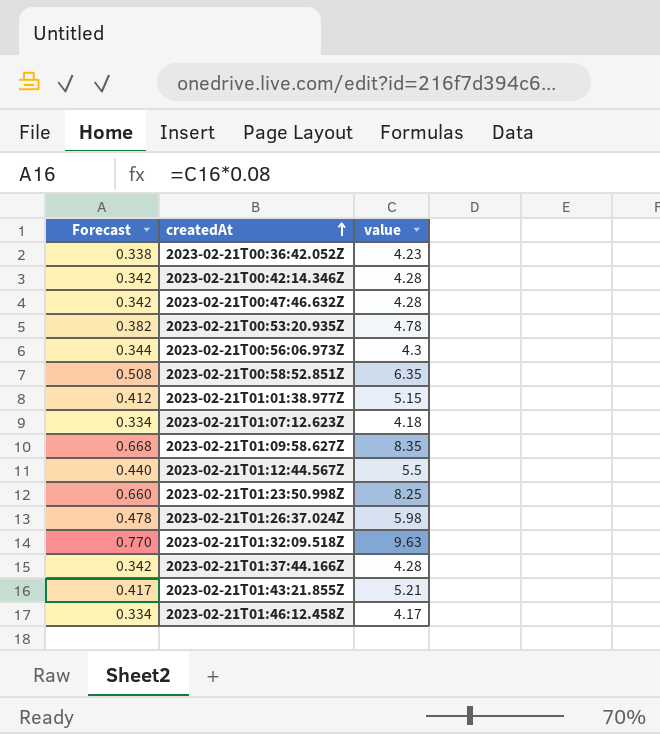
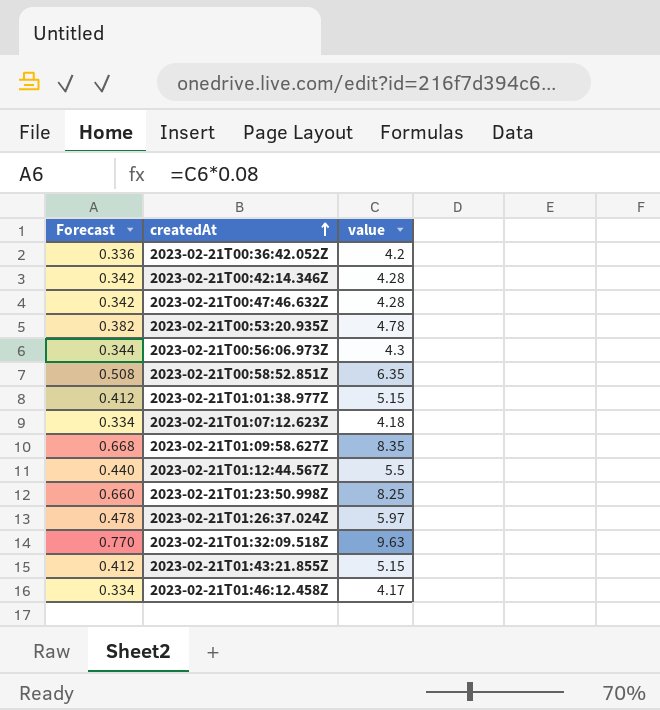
row 2023-02-21T01:37:44.166Z: 0.342 | 4.28 -> none
2023-02-21T00:36:42.052Z | Forecast: 0.338 -> 0.336
2023-02-21T00:36:42.052Z | value: 4.23 -> 4.2
2023-02-21T01:26:37.024Z | value: 5.98 -> 5.97
2023-02-21T01:43:21.855Z | Forecast: 0.417 -> 0.412
2023-02-21T01:43:21.855Z | value: 5.21 -> 5.15

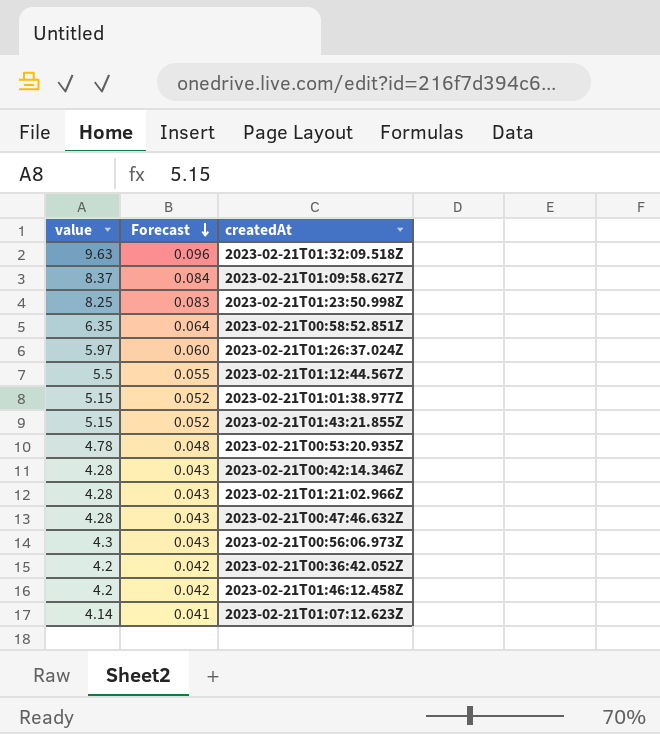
row order: createdAt ascending -> Forecast descending
column value | position: 3 -> 1
column Forecast | formula: [value] * 0.08 -> [value] * 0.01
2023-02-21T01:09:58.627Z | value: 8.35 -> 8.37
row 2023-02-21T01:21:02.966Z: none -> 4.28 | 0.043
2023-02-21T01:46:12.458Z | value: 4.17 -> 4.2
2023-02-21T01:07:12.623Z | value: 4.18 -> 4.14

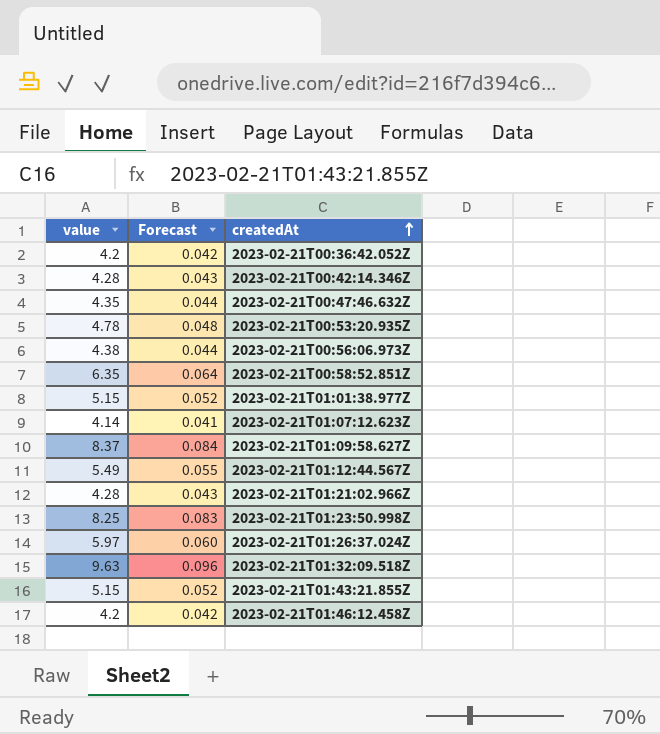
row order: Forecast descending -> createdAt ascending
2023-02-21T00:47:46.632Z | value: 4.28 -> 4.35
2023-02-21T00:47:46.632Z | Forecast: 0.043 -> 0.044
2023-02-21T00:56:06.973Z | value: 4.3 -> 4.38
2023-02-21T00:56:06.973Z | Forecast: 0.043 -> 0.044
2023-02-21T01:12:44.567Z | value: 5.5 -> 5.49

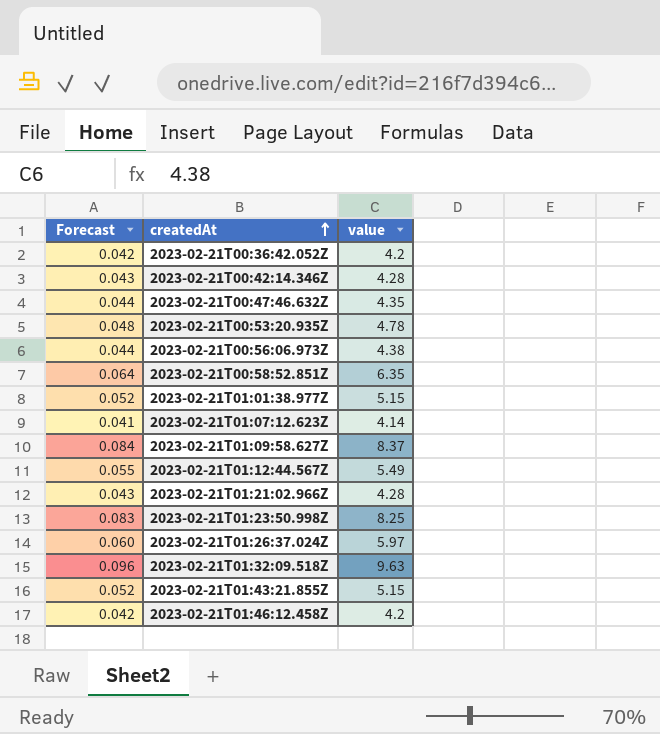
column value | position: 1 -> 3

